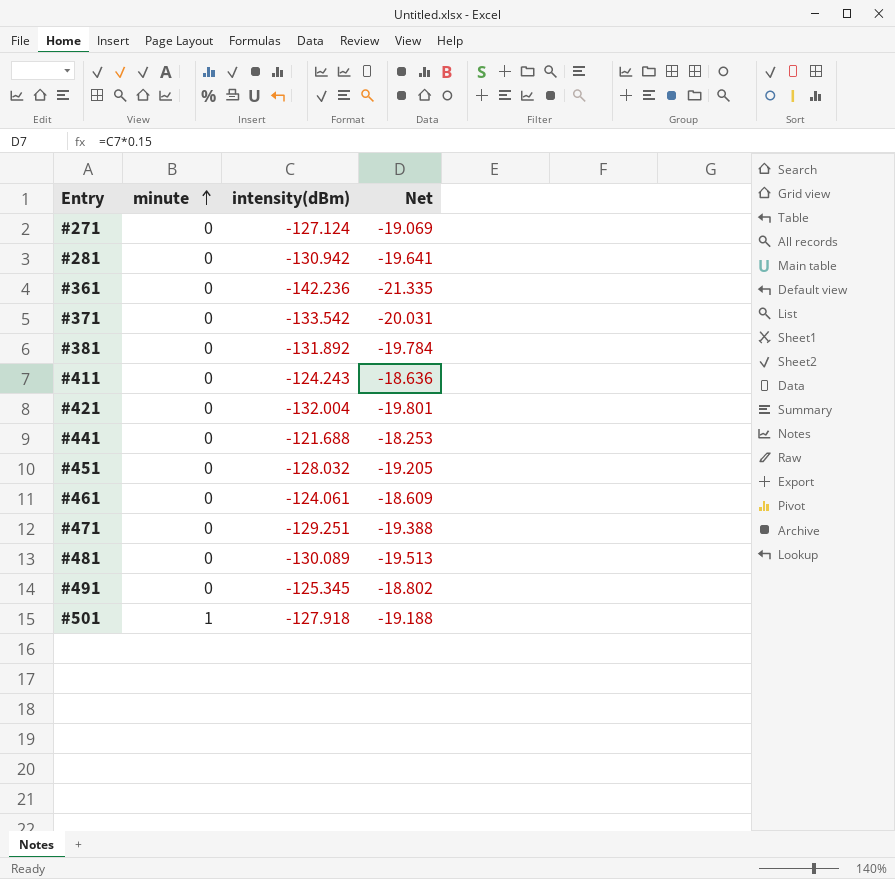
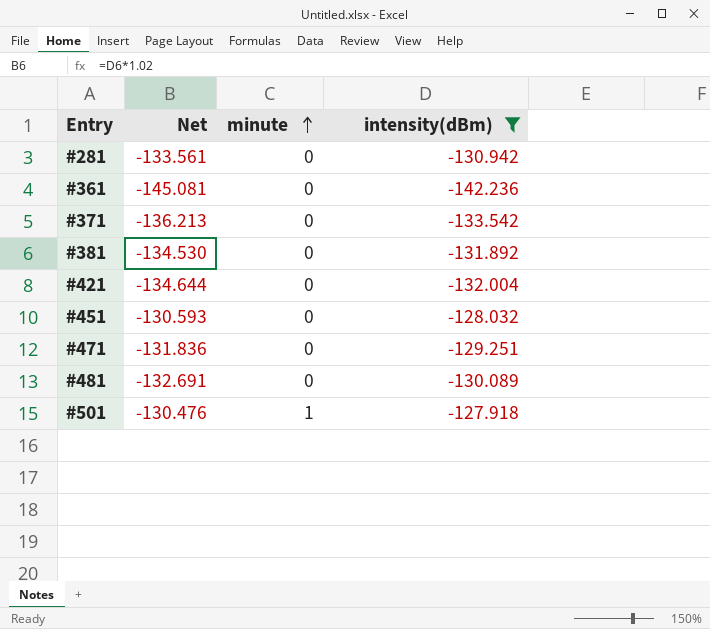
filter: none -> intensity(dBm) <= -127.918
column Net | formula: [intensity(dBm)] * 0.15 -> [intensity(dBm)] * 1.02
column Net | position: 4 -> 2

